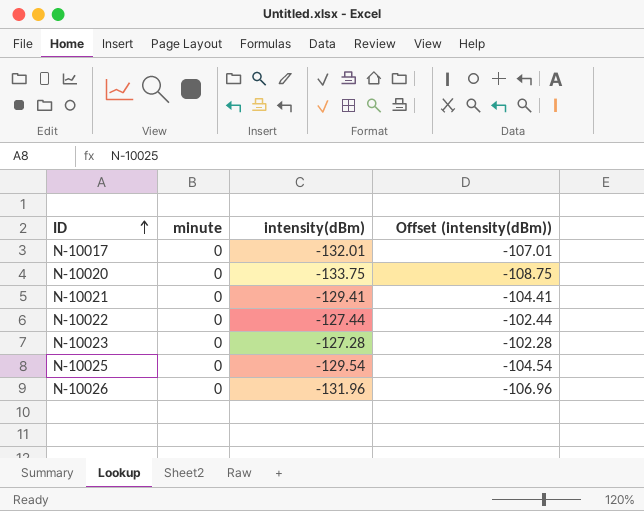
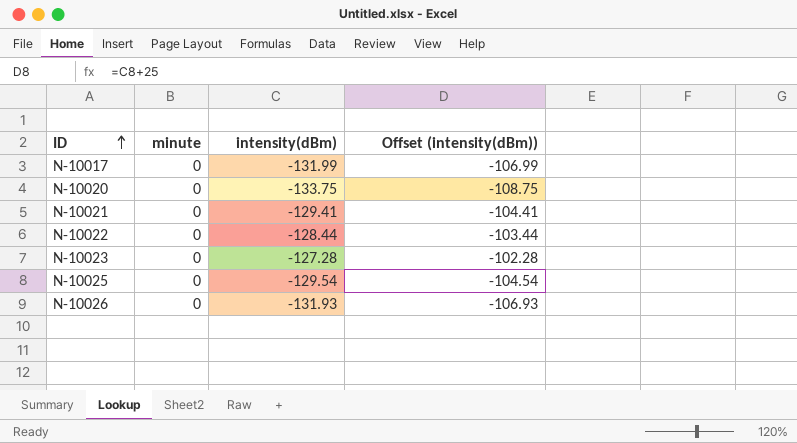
N-10017 | intensity(dBm): -132.01 -> -131.99
N-10017 | Offset (intensity(dBm)): -107.01 -> -106.99
N-10022 | intensity(dBm): -127.44 -> -128.44
N-10022 | Offset (intensity(dBm)): -102.44 -> -103.44
N-10026 | intensity(dBm): -131.96 -> -131.93
N-10026 | Offset (intensity(dBm)): -106.96 -> -106.93

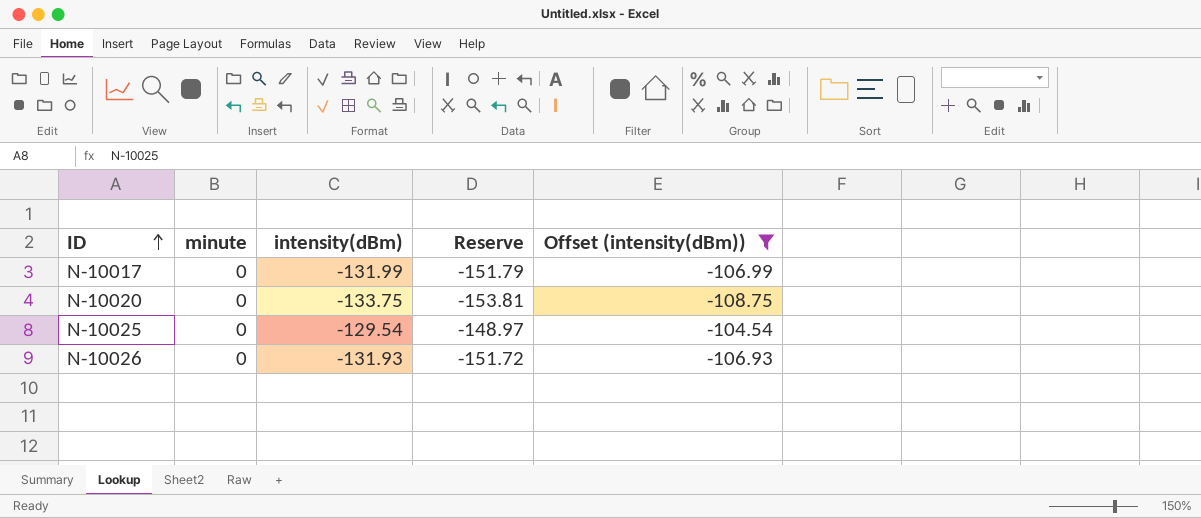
filter: none -> Offset (intensity(dBm)) <= -104.54
column Reserve | formula: none -> [intensity(dBm)] * 1.15

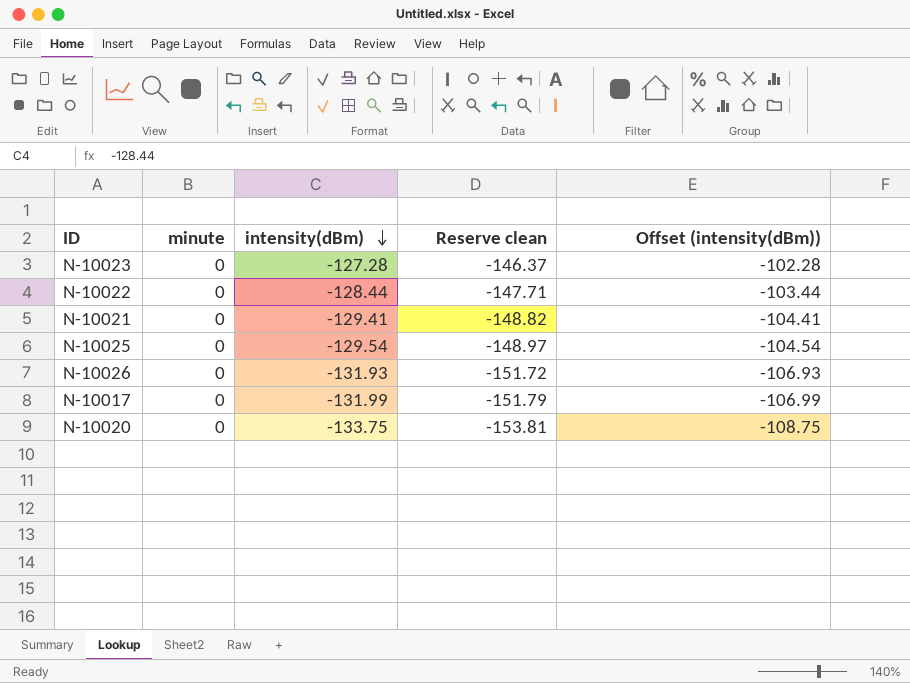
filter: Offset (intensity(dBm)) <= -104.54 -> none
row order: ID ascending -> intensity(dBm) descending
column name: Reserve -> Reserve clean

